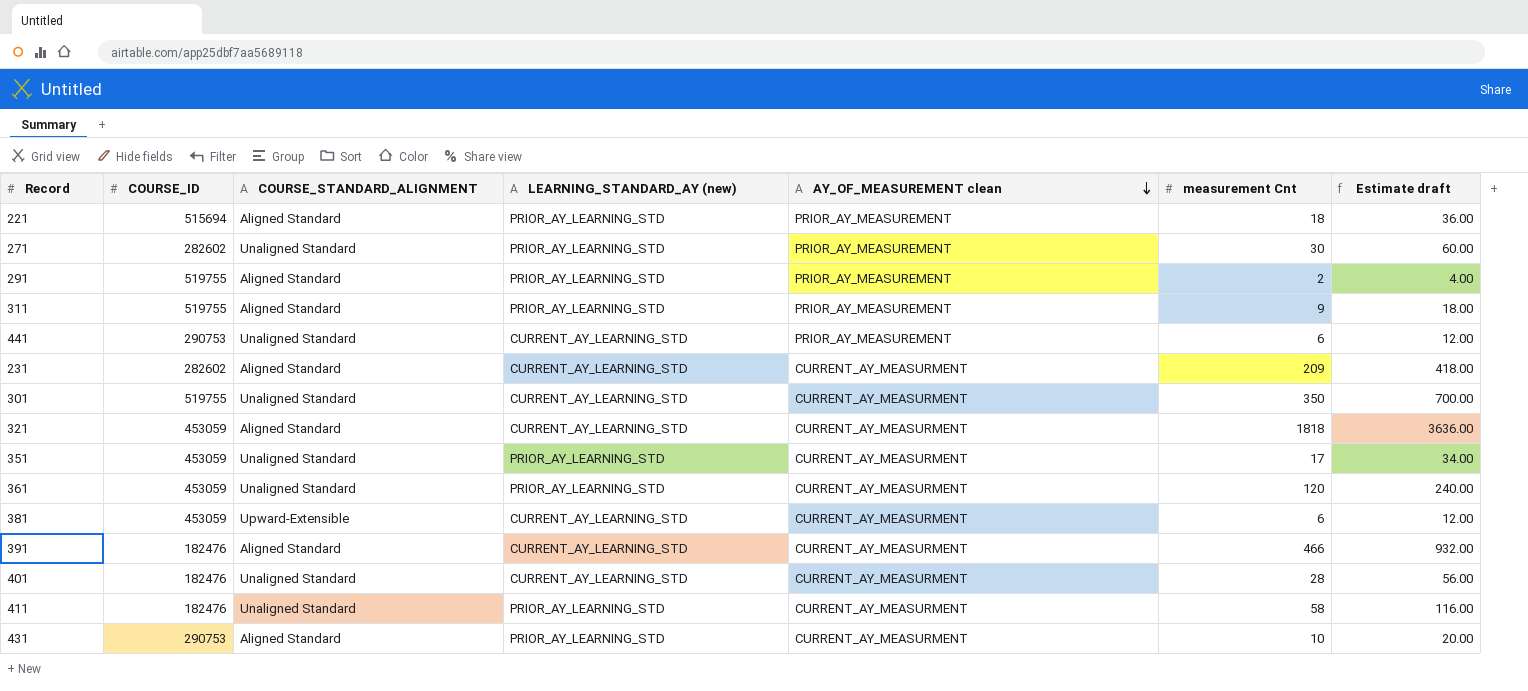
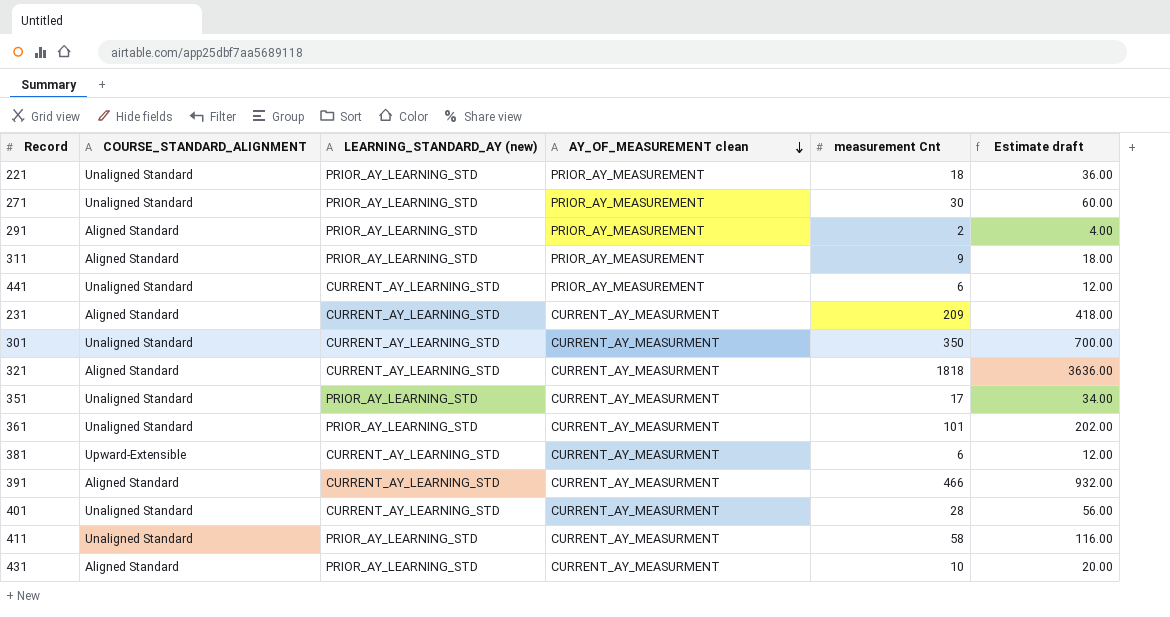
column COURSE_ID | position: 2 -> none
221 | COURSE_STANDARD_ALIGNMENT: Aligned Standard -> Unaligned Standard
361 | measurement Cnt: 120 -> 101
361 | Estimate draft: 240.00 -> 202.00

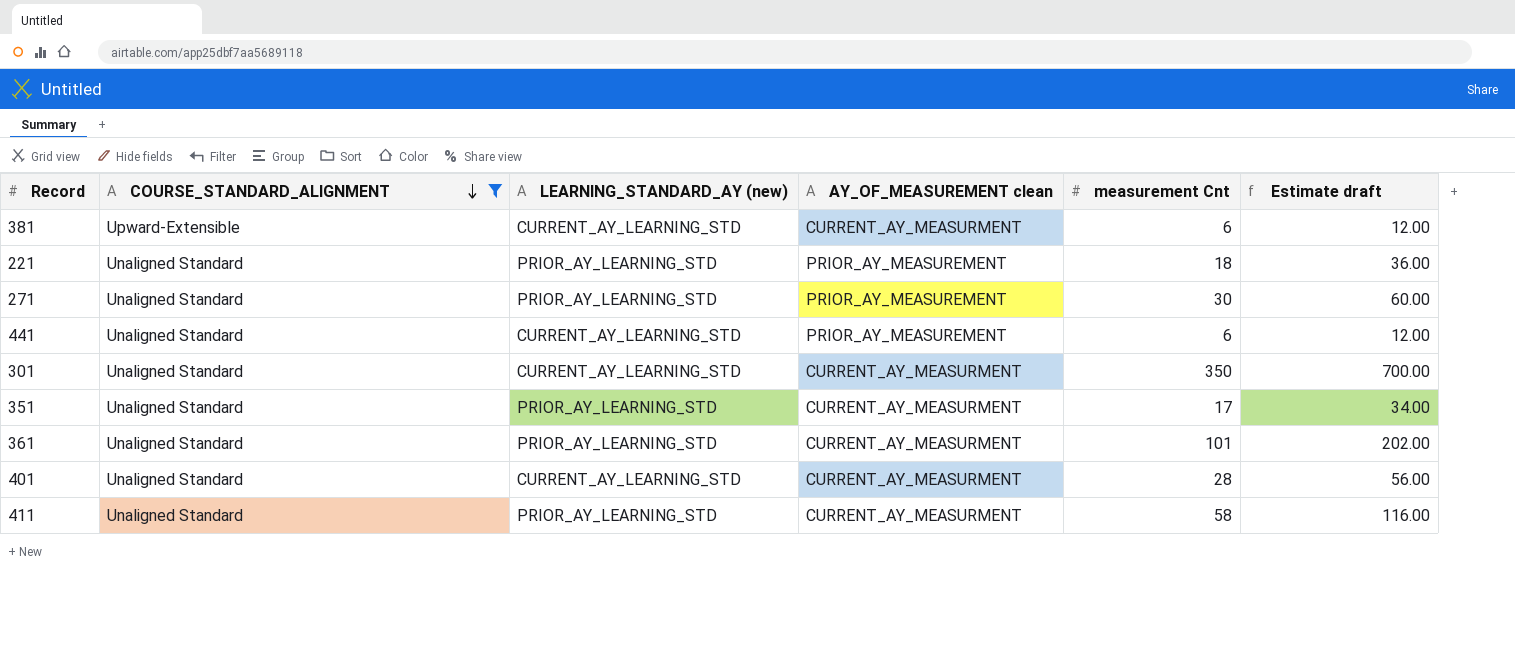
filter: none -> COURSE_STANDARD_ALIGNMENT != Aligned Standard
row order: AY_OF_MEASUREMENT clean descending -> COURSE_STANDARD_ALIGNMENT descending

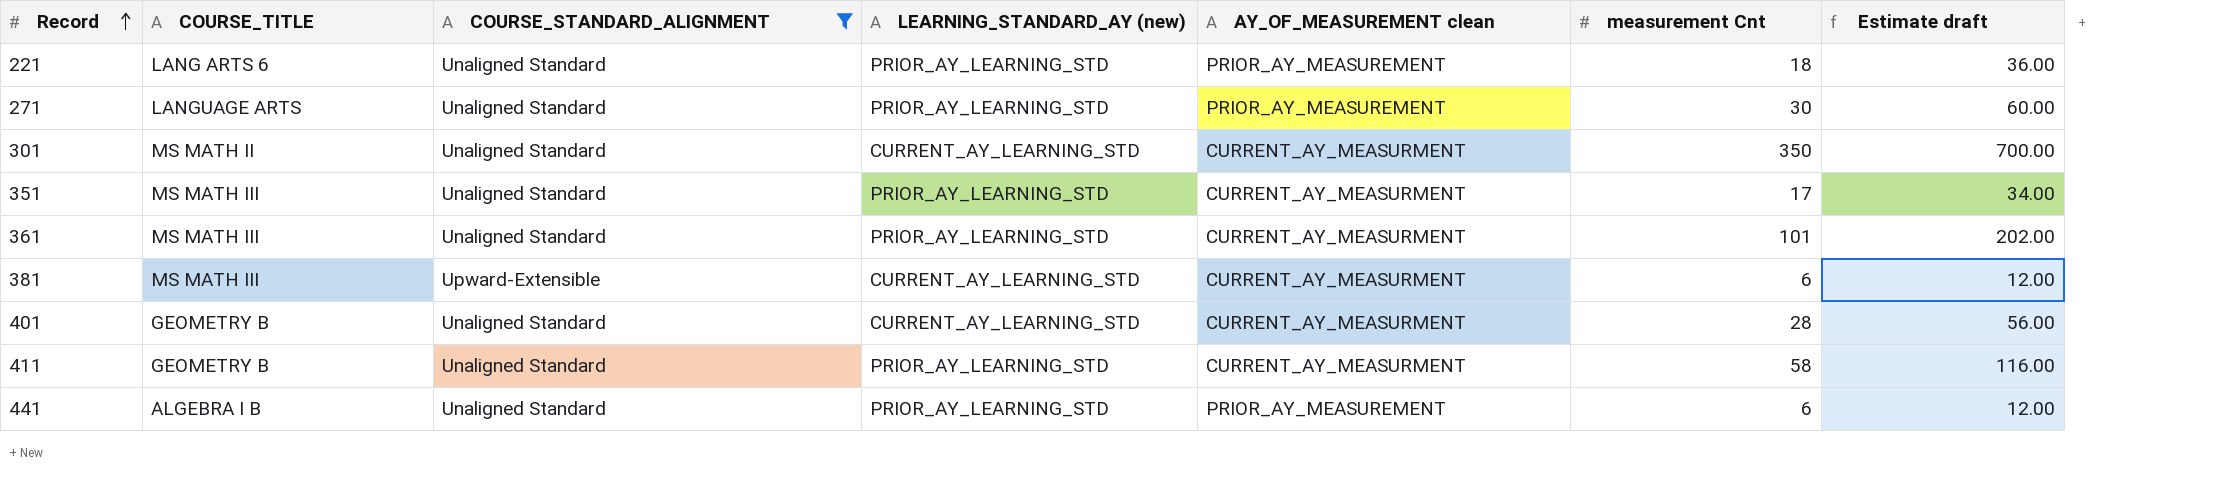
row order: COURSE_STANDARD_ALIGNMENT descending -> Record ascending
column COURSE_TITLE | position: none -> 2
441 | LEARNING_STANDARD_AY (new): CURRENT_AY_LEARNING_STD -> PRIOR_AY_LEARNING_STD

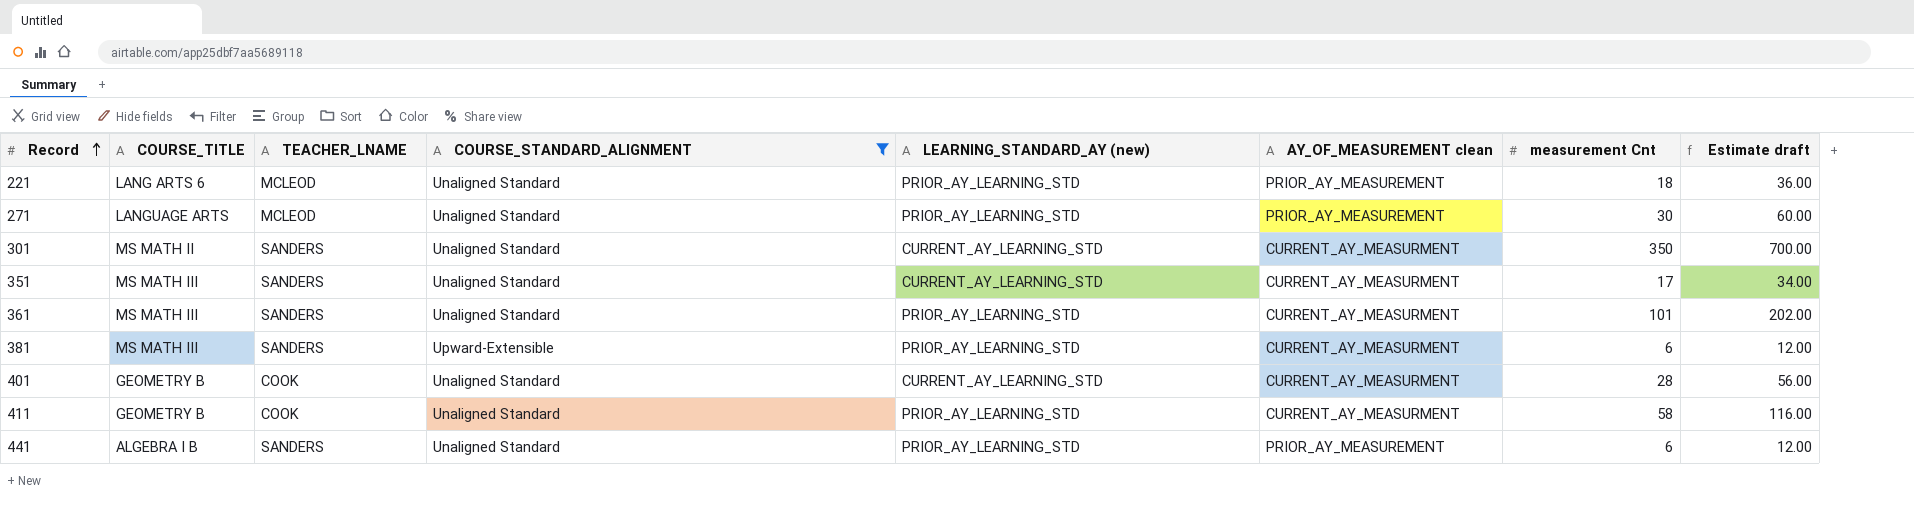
column TEACHER_LNAME | position: none -> 3
351 | LEARNING_STANDARD_AY (new): PRIOR_AY_LEARNING_STD -> CURRENT_AY_LEARNING_STD
381 | LEARNING_STANDARD_AY (new): CURRENT_AY_LEARNING_STD -> PRIOR_AY_LEARNING_STD

